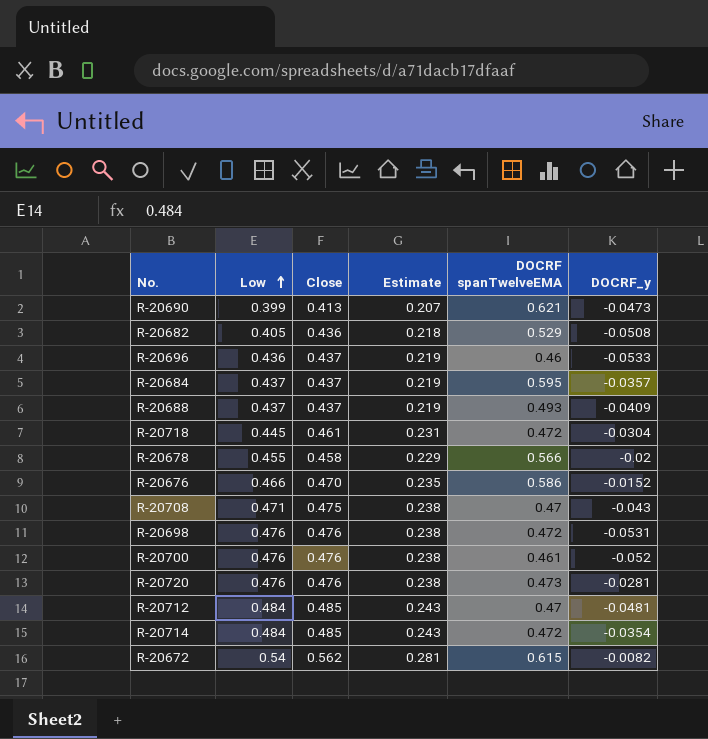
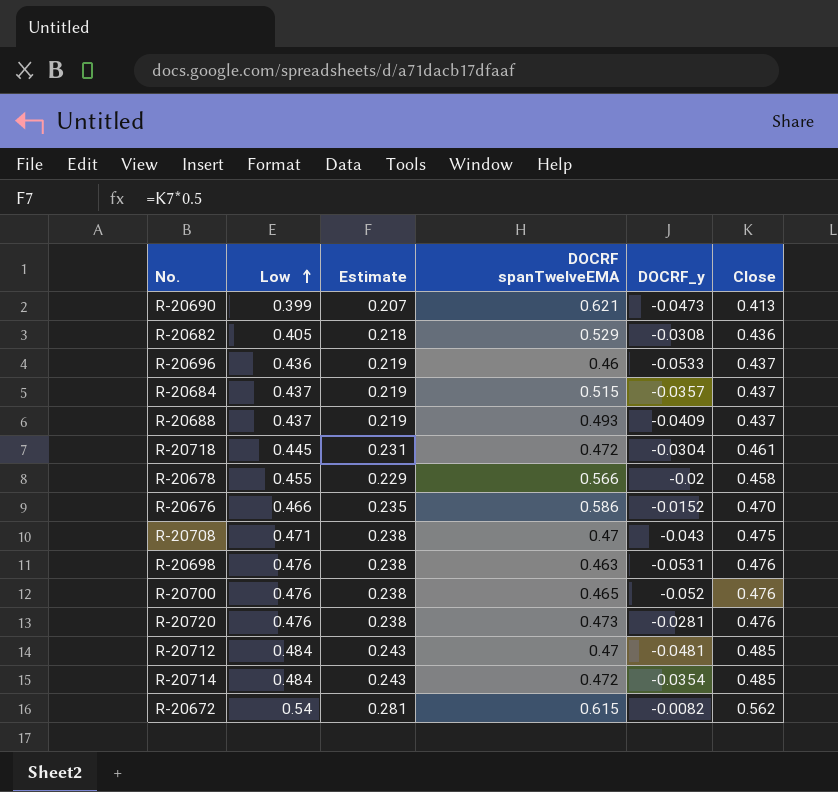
column Close | position: 3 -> 6
R-20682 | DOCRF_y: -0.0508 -> -0.0308
R-20684 | DOCRF spanTwelveEMA: 0.595 -> 0.515
R-20698 | DOCRF spanTwelveEMA: 0.472 -> 0.463
R-20700 | DOCRF spanTwelveEMA: 0.461 -> 0.465

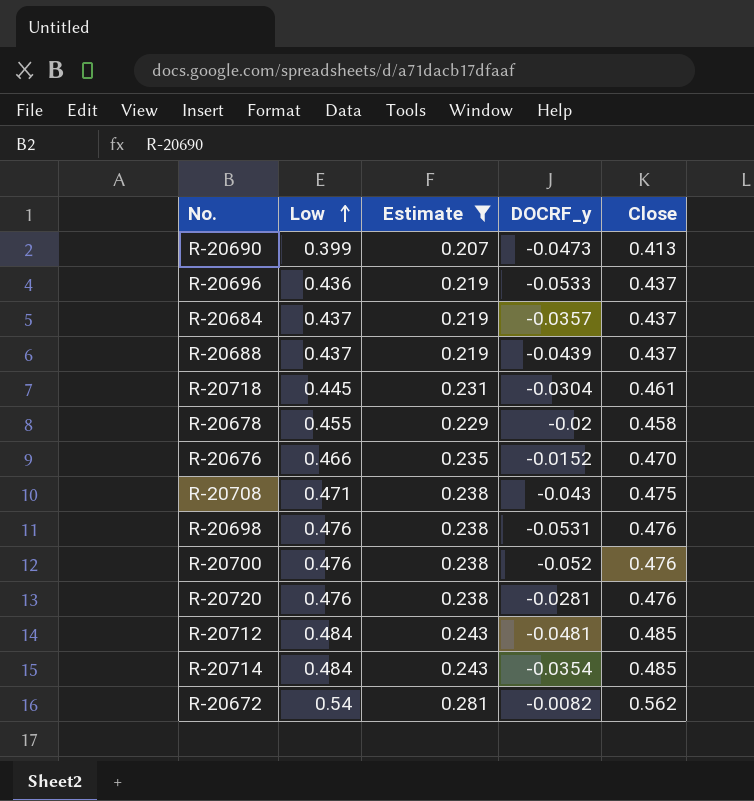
filter: none -> Estimate != 0.218
column DOCRF spanTwelveEMA | position: 4 -> none
R-20688 | DOCRF_y: -0.0409 -> -0.0439

